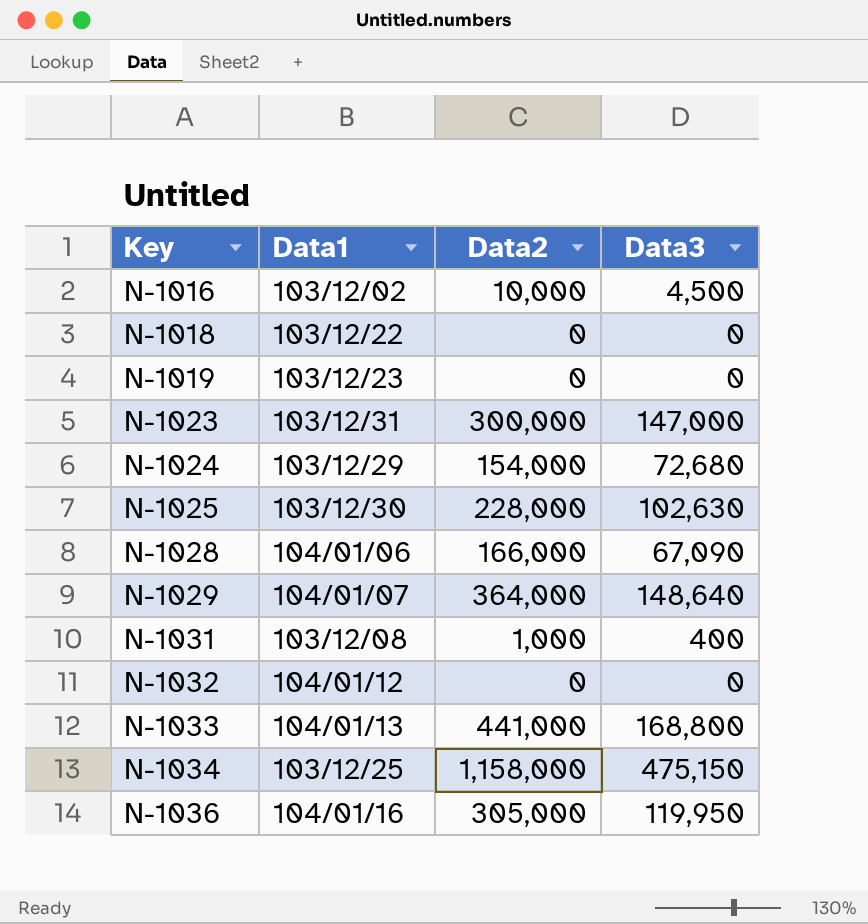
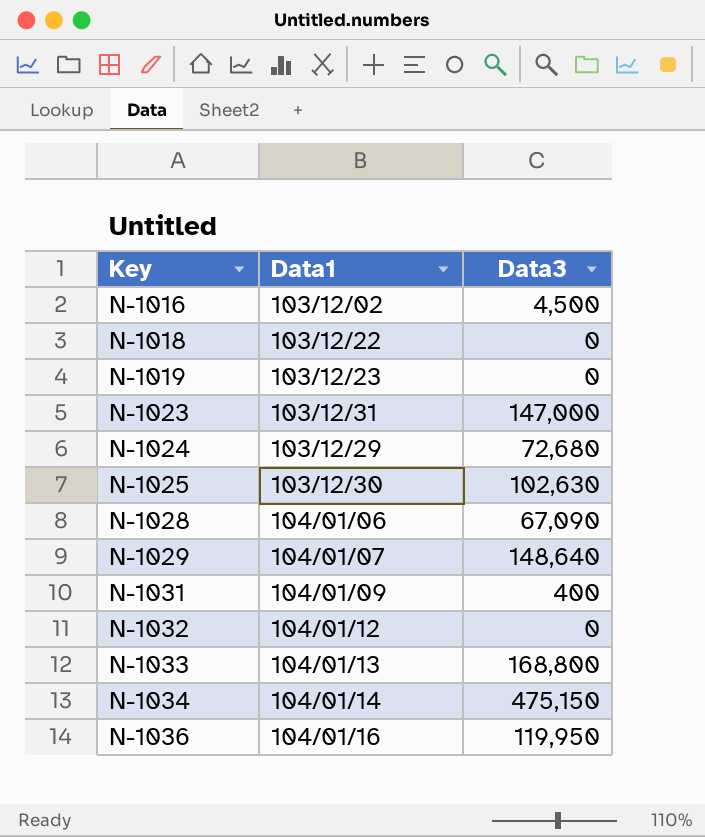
column Data2 | position: 3 -> none
N-1031 | Data1: 103/12/08 -> 104/01/09
N-1034 | Data1: 103/12/25 -> 104/01/14

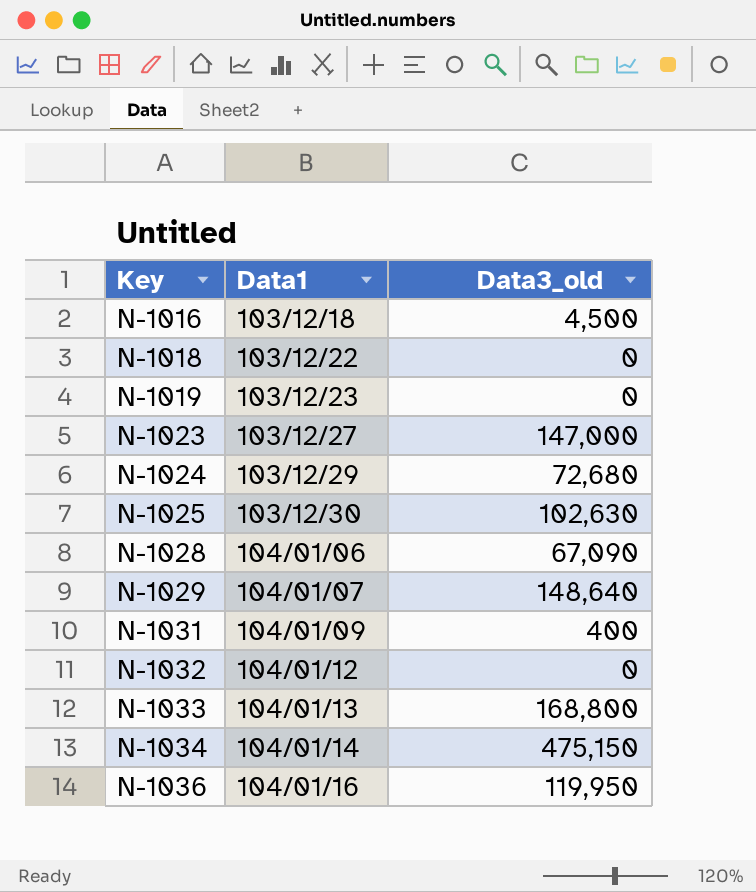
column name: Data3 -> Data3_old
N-1016 | Data1: 103/12/02 -> 103/12/18
N-1023 | Data1: 103/12/31 -> 103/12/27

